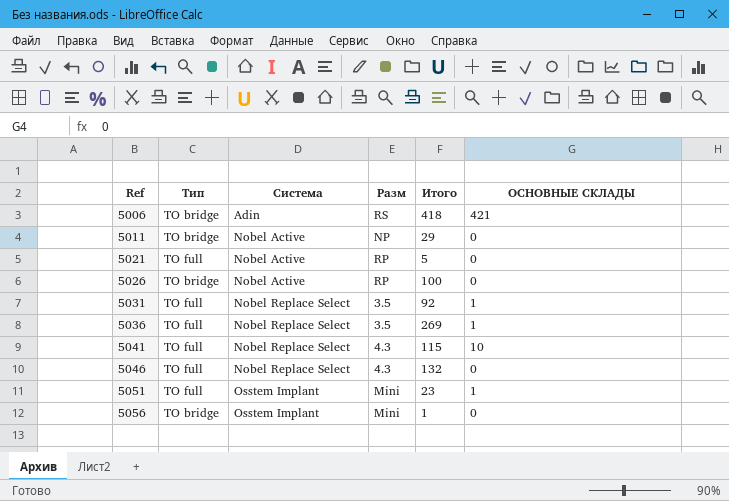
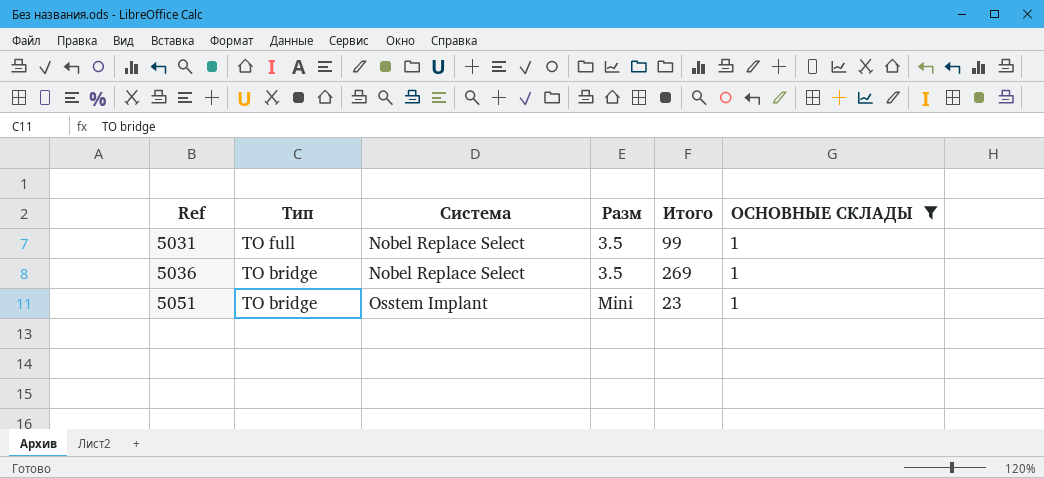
filter: none -> ОСНОВНЫЕ СКЛАДЫ = 1
5031 | Итого: 92 -> 99
5036 | Тип: ТО full -> ТО bridge
5051 | Тип: ТО full -> ТО bridge

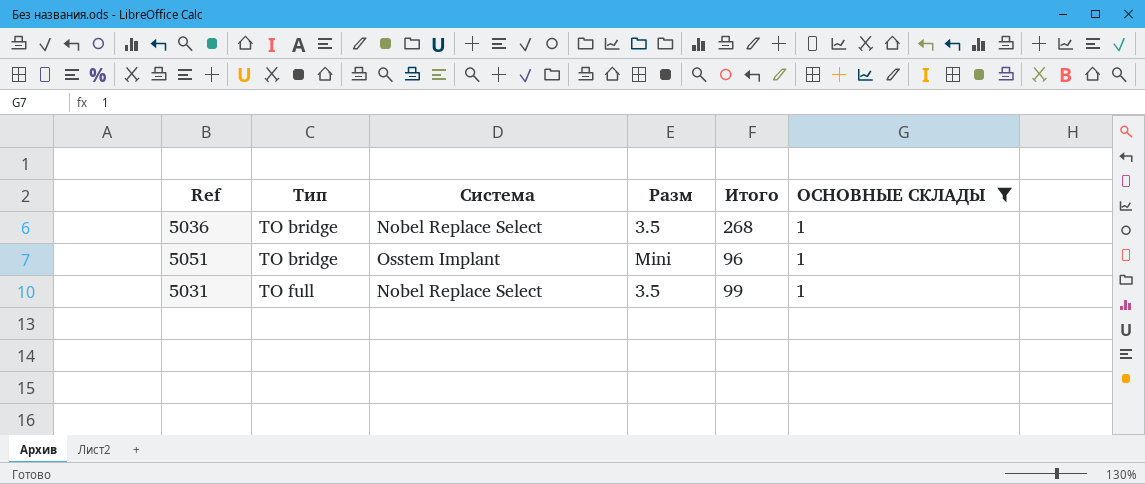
row order: Ref ascending -> Тип ascending
5036 | Итого: 269 -> 268
5051 | Итого: 23 -> 96

